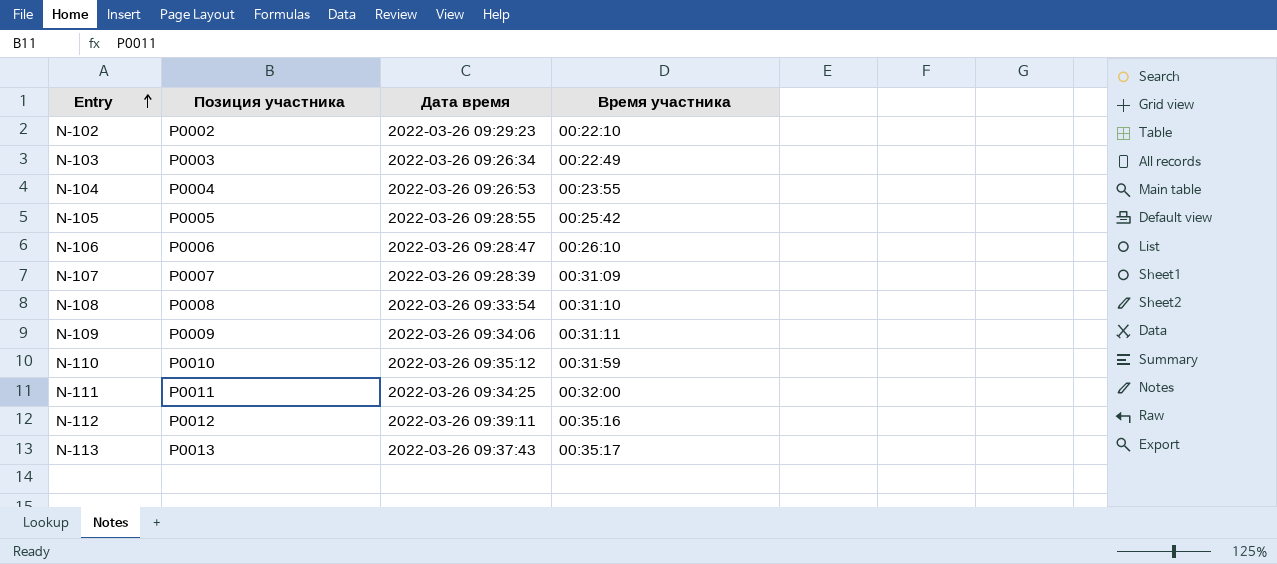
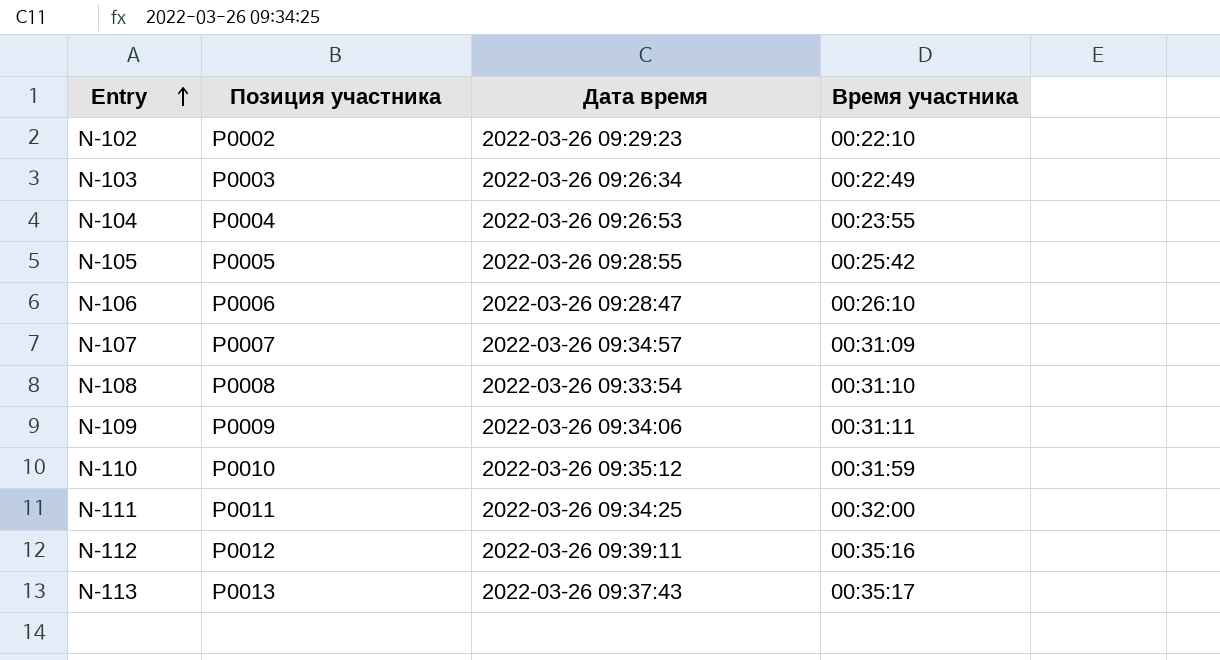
N-107 | Дата время: 2022-03-26 09:28:39 -> 2022-03-26 09:34:57

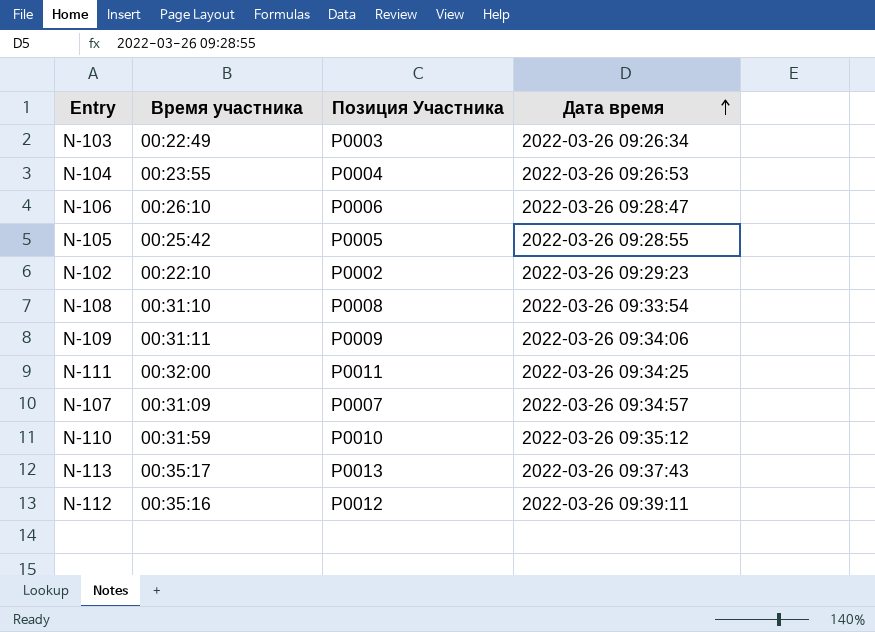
row order: Entry ascending -> Дата время ascending
column Время участника | position: 4 -> 2
column name: Позиция участника -> Позиция Участника

